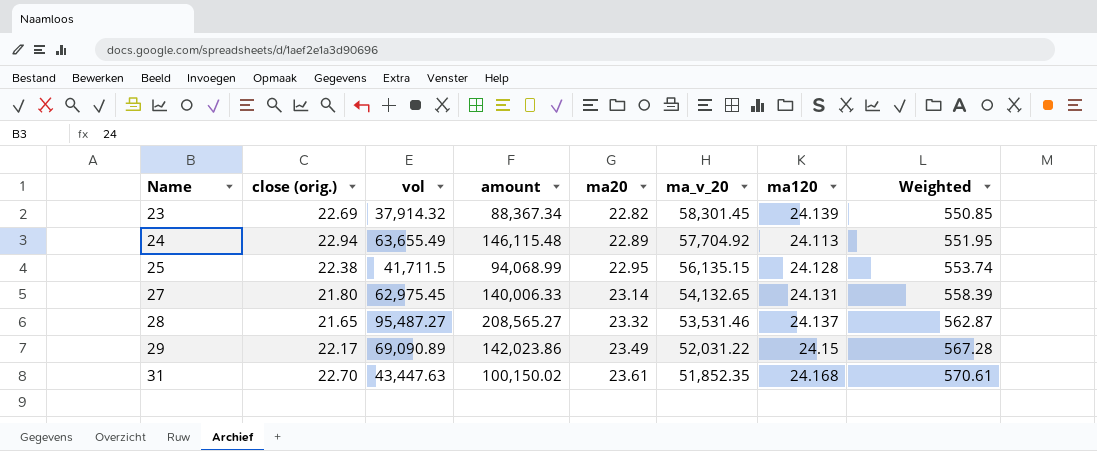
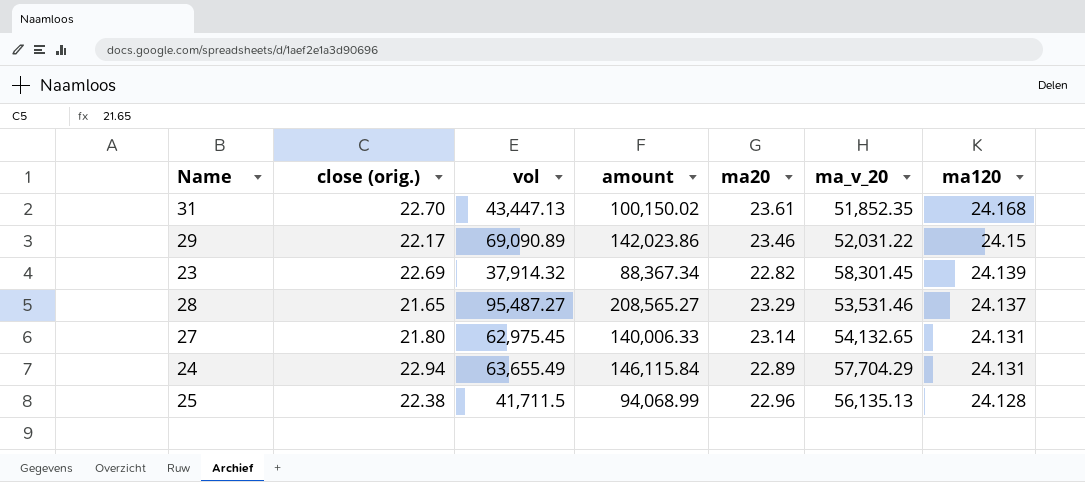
row order: Name ascending -> ma120 descending
column Weighted | formula: [ma20] * [ma120] -> none
31 | vol: 43,447.63 -> 43,447.13
29 | ma20: 23.49 -> 23.46
28 | ma20: 23.32 -> 23.29
24 | amount: 146,115.48 -> 146,115.84
24 | ma_v_20: 57,704.92 -> 57,704.29
24 | ma120: 24.113 -> 24.131
25 | ma20: 22.95 -> 22.96
25 | ma_v_20: 56,135.15 -> 56,135.13

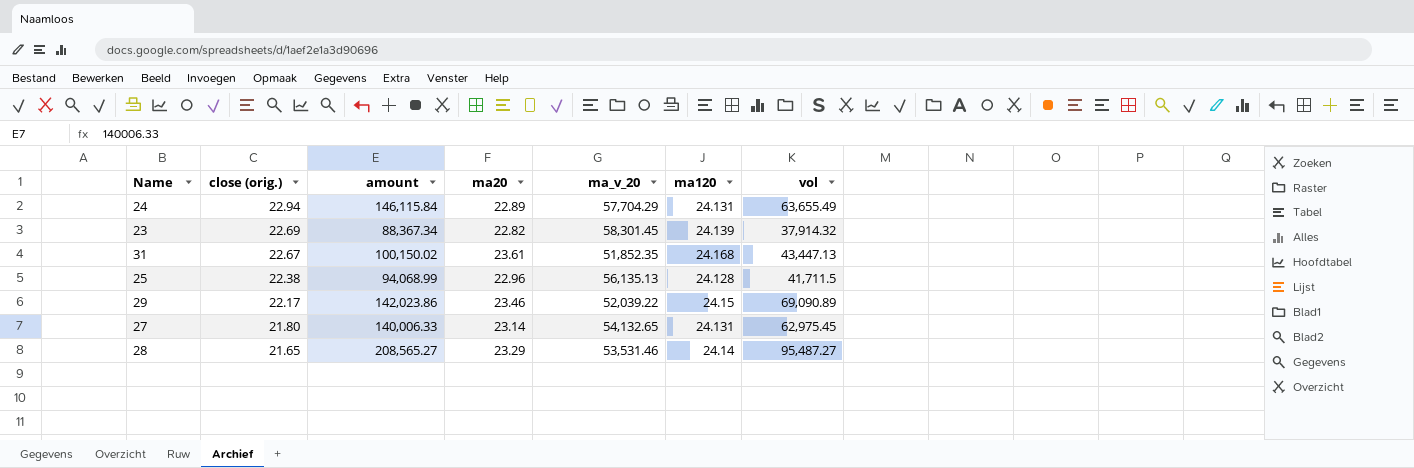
row order: ma120 descending -> close (orig.) descending
column vol | position: 3 -> 7
31 | close (orig.): 22.70 -> 22.67
29 | ma_v_20: 52,031.22 -> 52,039.22
28 | ma120: 24.137 -> 24.14

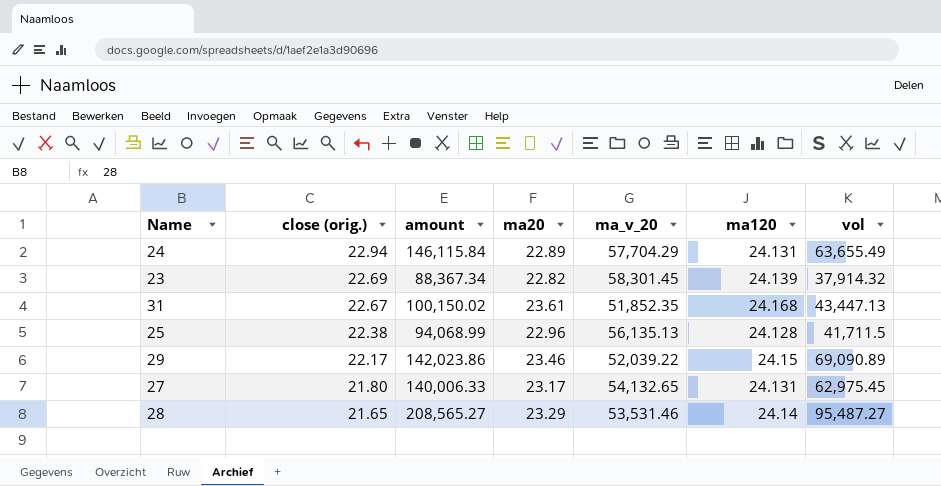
27 | ma20: 23.14 -> 23.17

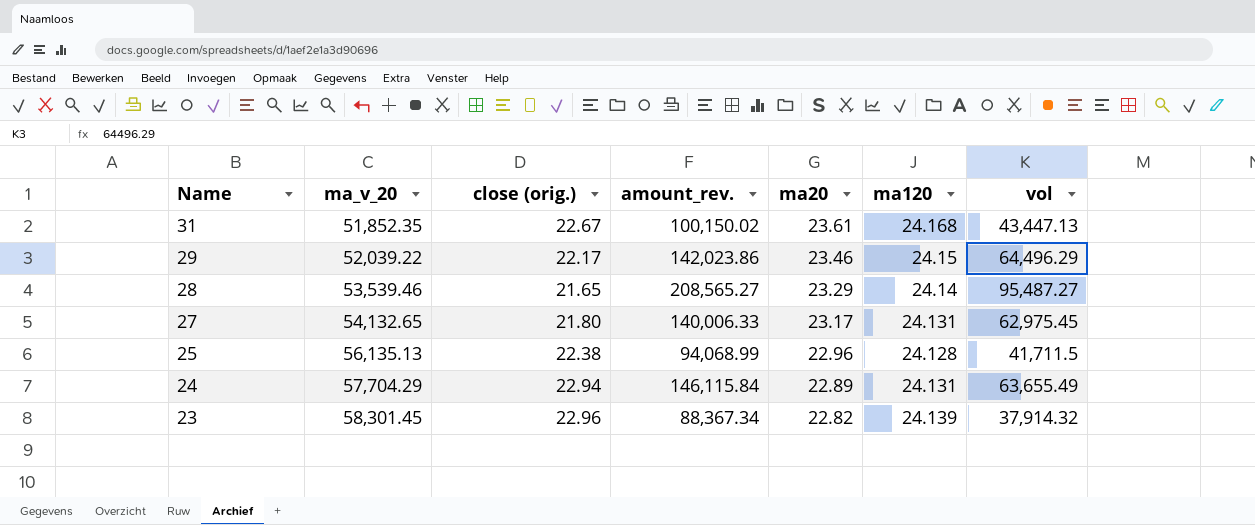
row order: close (orig.) descending -> Name descending
column ma_v_20 | position: 5 -> 2
column name: amount -> amount_rev.
29 | vol: 69,090.89 -> 64,496.29
28 | ma_v_20: 53,531.46 -> 53,539.46
23 | close (orig.): 22.69 -> 22.96

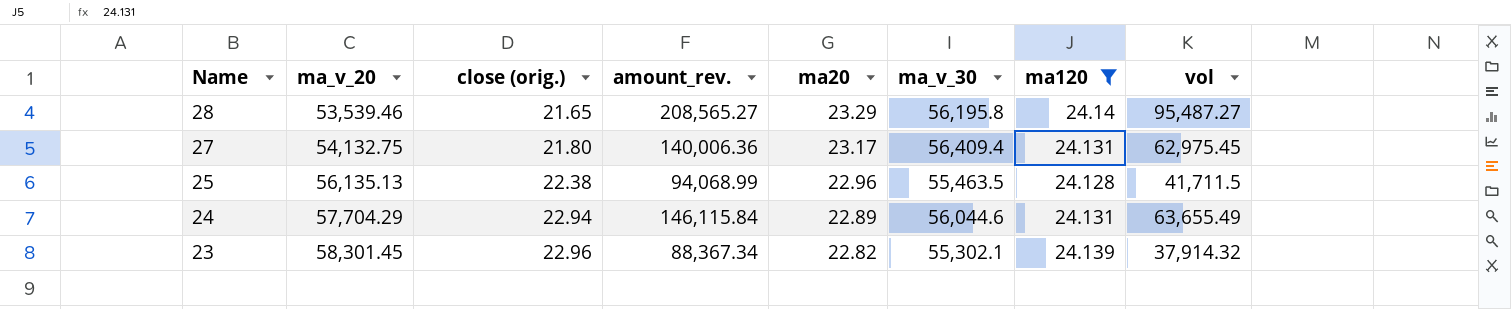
filter: none -> ma120 <= 24.14
column ma_v_30 | position: none -> 6
27 | ma_v_20: 54,132.65 -> 54,132.75
27 | amount_rev.: 140,006.33 -> 140,006.36

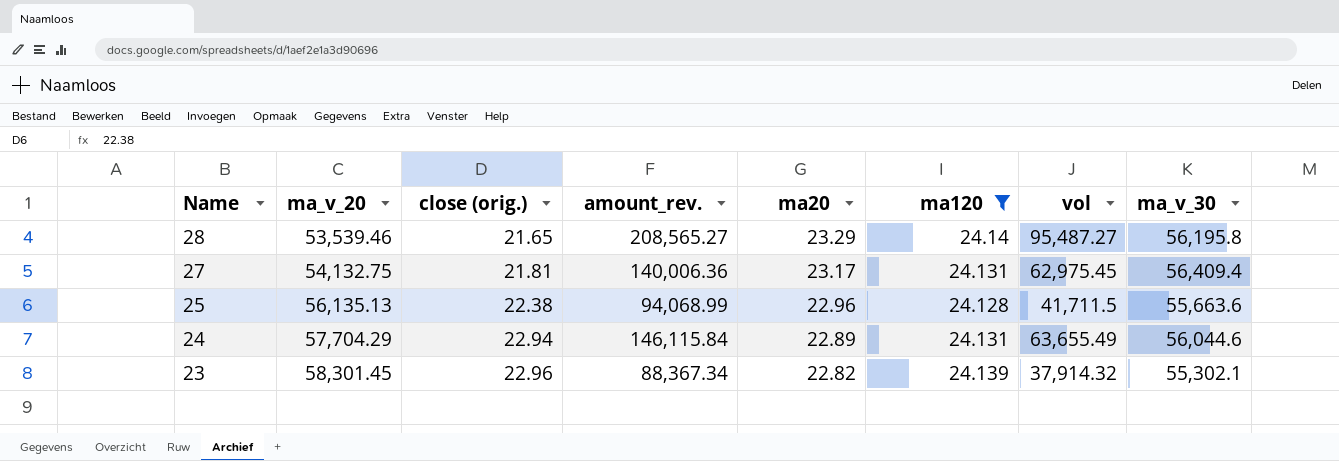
column ma_v_30 | position: 6 -> 8
27 | close (orig.): 21.80 -> 21.81
25 | ma_v_30: 55,463.5 -> 55,663.6

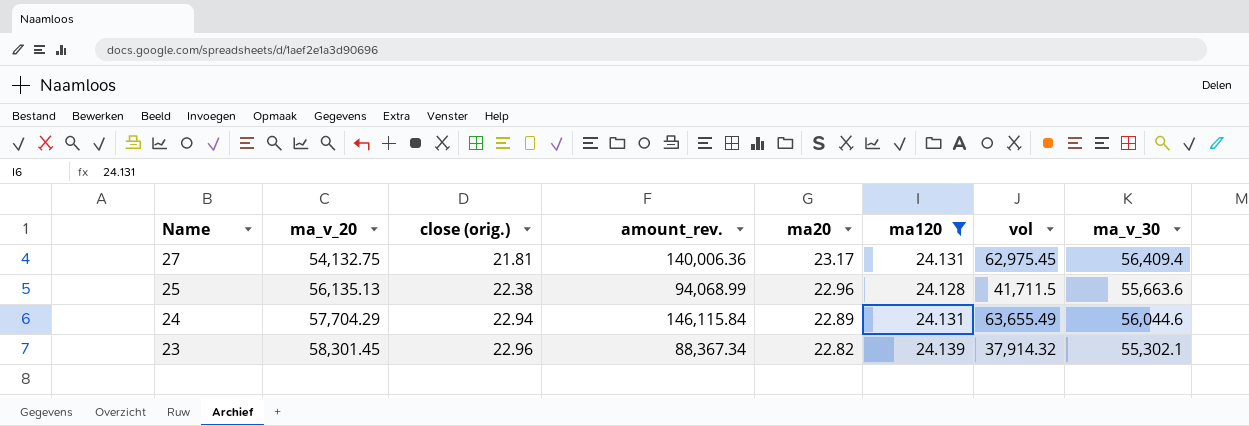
row 28: 53,539.46 | 21.65 | 208,565.27 | 23.29 | 24.14 | 95,487.27 | 56,195.8 -> none

